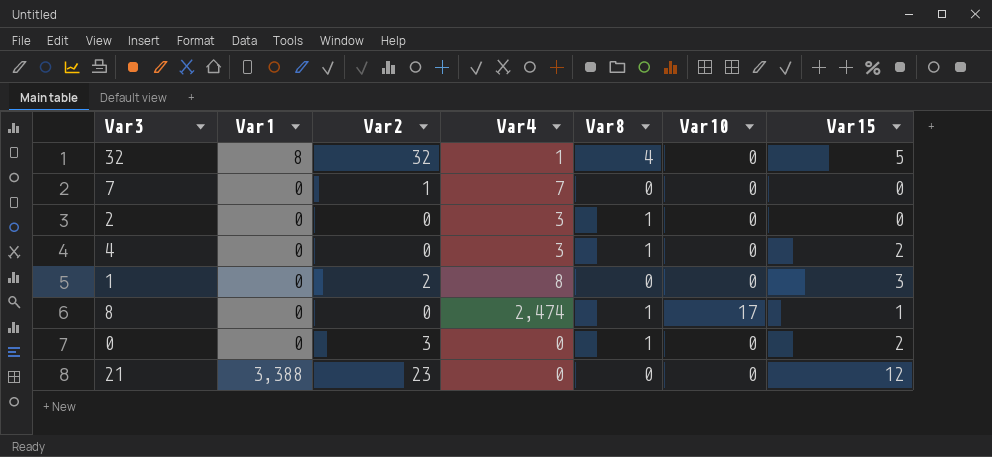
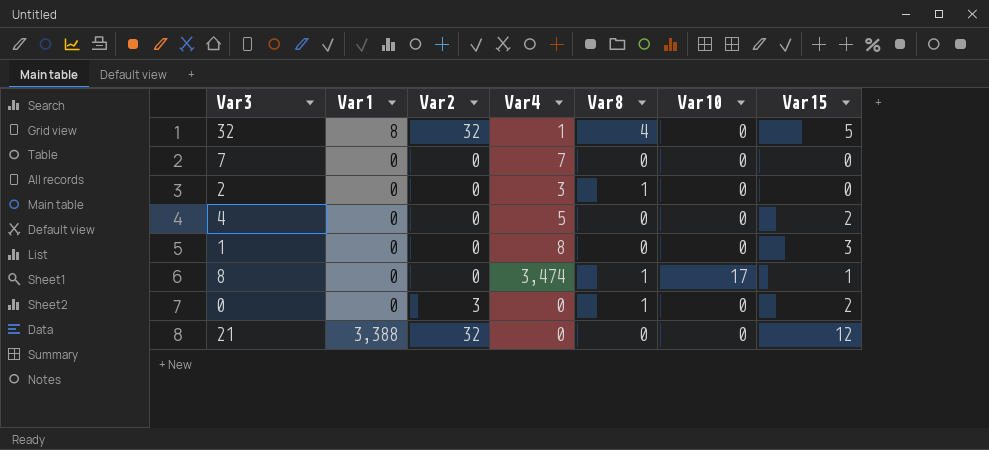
7 | Var2: 1 -> 0
4 | Var4: 3 -> 5
4 | Var8: 1 -> 0
1 | Var2: 2 -> 0
8 | Var4: 2,474 -> 3,474
21 | Var2: 23 -> 32

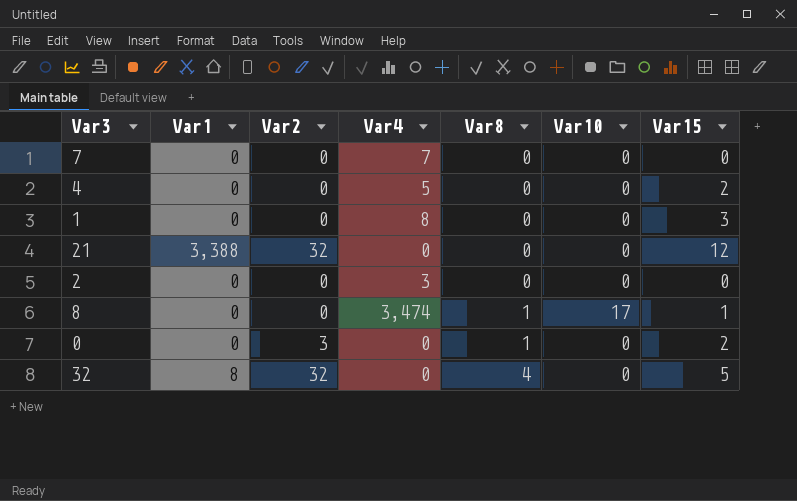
row order: none -> Var8 ascending
2 | Var8: 1 -> 0
32 | Var4: 1 -> 0

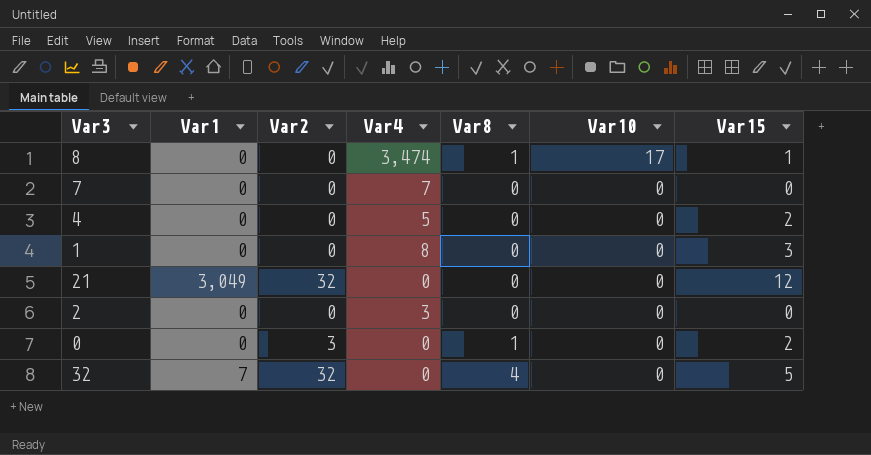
row order: Var8 ascending -> Var10 descending
21 | Var1: 3,388 -> 3,049
32 | Var1: 8 -> 7

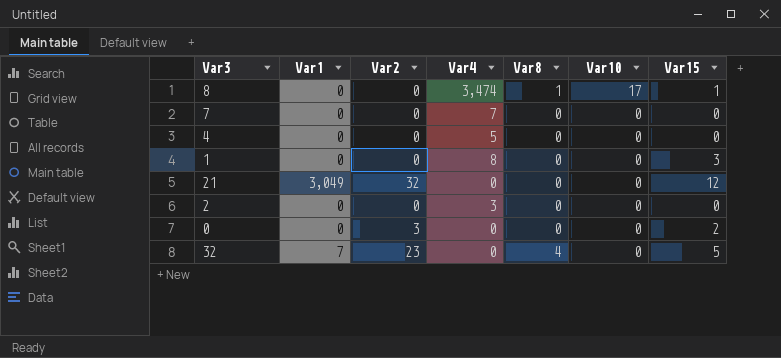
4 | Var15: 2 -> 0
0 | Var8: 1 -> 0
32 | Var2: 32 -> 23

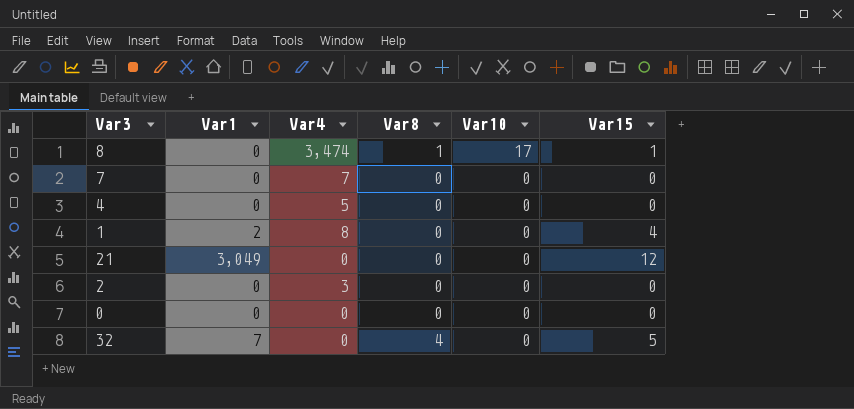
column Var2 | position: 3 -> none
1 | Var1: 0 -> 2
1 | Var15: 3 -> 4
0 | Var15: 2 -> 0

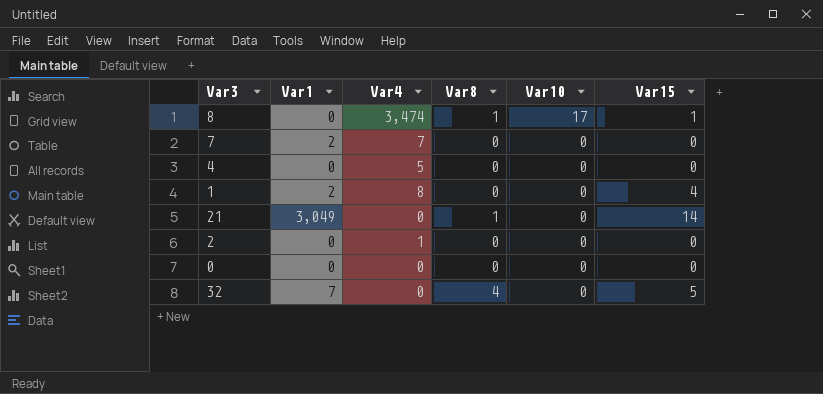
7 | Var1: 0 -> 2
21 | Var8: 0 -> 1
21 | Var15: 12 -> 14
2 | Var4: 3 -> 1

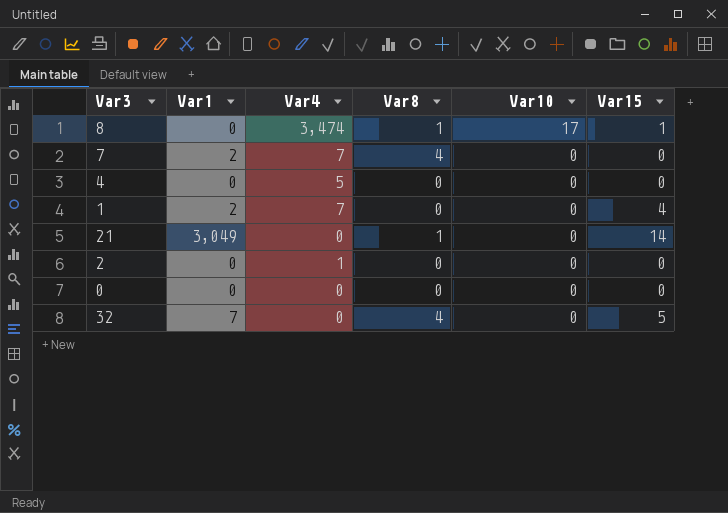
7 | Var8: 0 -> 4
1 | Var4: 8 -> 7

